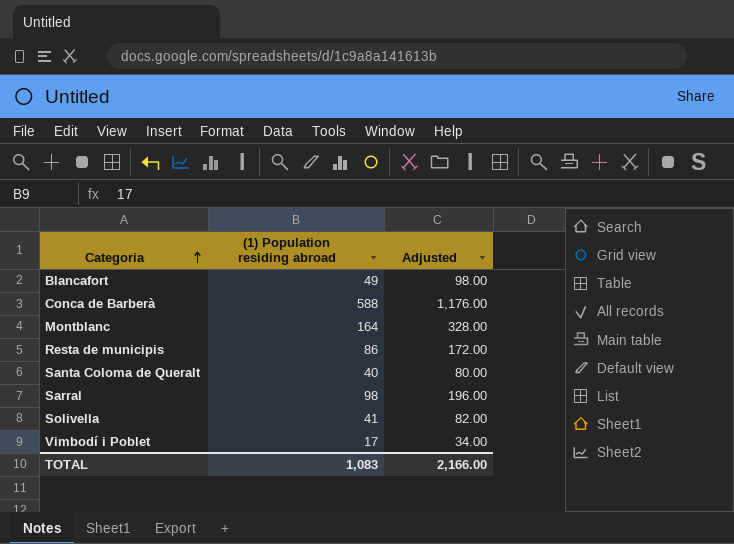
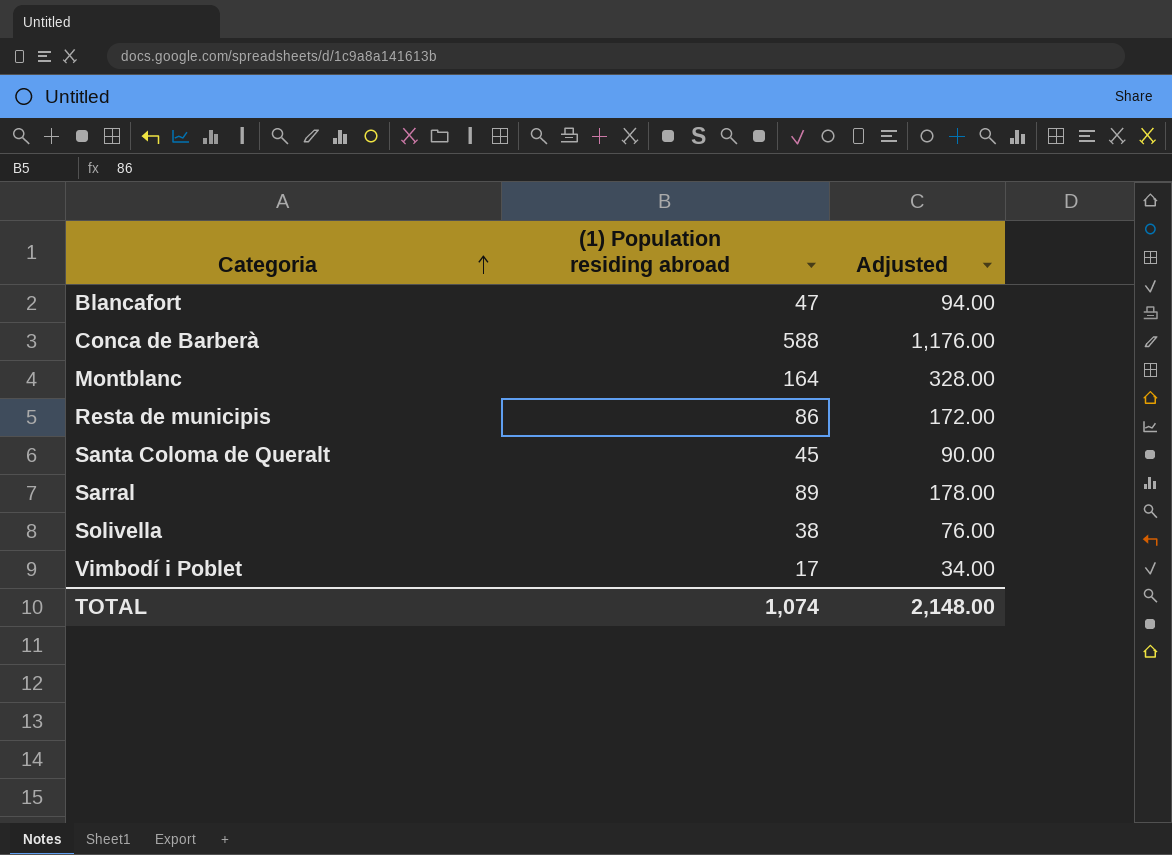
Blancafort | (1) Population residing abroad: 49 -> 47
Blancafort | Adjusted: 98.00 -> 94.00
Santa Coloma de Queralt | (1) Population residing abroad: 40 -> 45
Santa Coloma de Queralt | Adjusted: 80.00 -> 90.00
Sarral | (1) Population residing abroad: 98 -> 89
Sarral | Adjusted: 196.00 -> 178.00
Solivella | (1) Population residing abroad: 41 -> 38
Solivella | Adjusted: 82.00 -> 76.00
TOTAL | (1) Population residing abroad: 1,083 -> 1,074
TOTAL | Adjusted: 2,166.00 -> 2,148.00

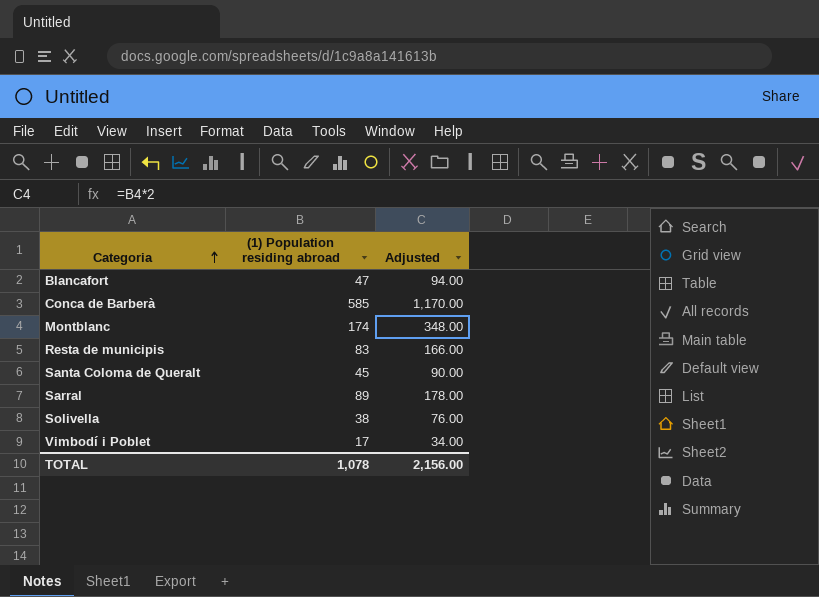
Conca de Barberà | (1) Population residing abroad: 588 -> 585
Conca de Barberà | Adjusted: 1,176.00 -> 1,170.00
Montblanc | (1) Population residing abroad: 164 -> 174
Montblanc | Adjusted: 328.00 -> 348.00
Resta de municipis | (1) Population residing abroad: 86 -> 83
Resta de municipis | Adjusted: 172.00 -> 166.00
TOTAL | (1) Population residing abroad: 1,074 -> 1,078
TOTAL | Adjusted: 2,148.00 -> 2,156.00

